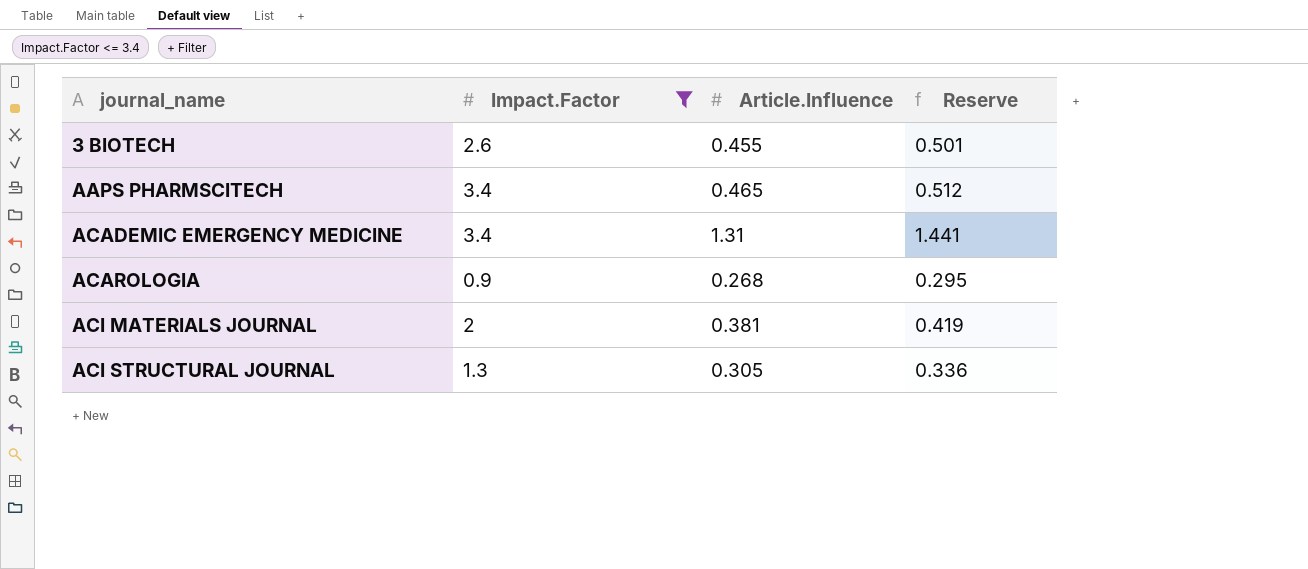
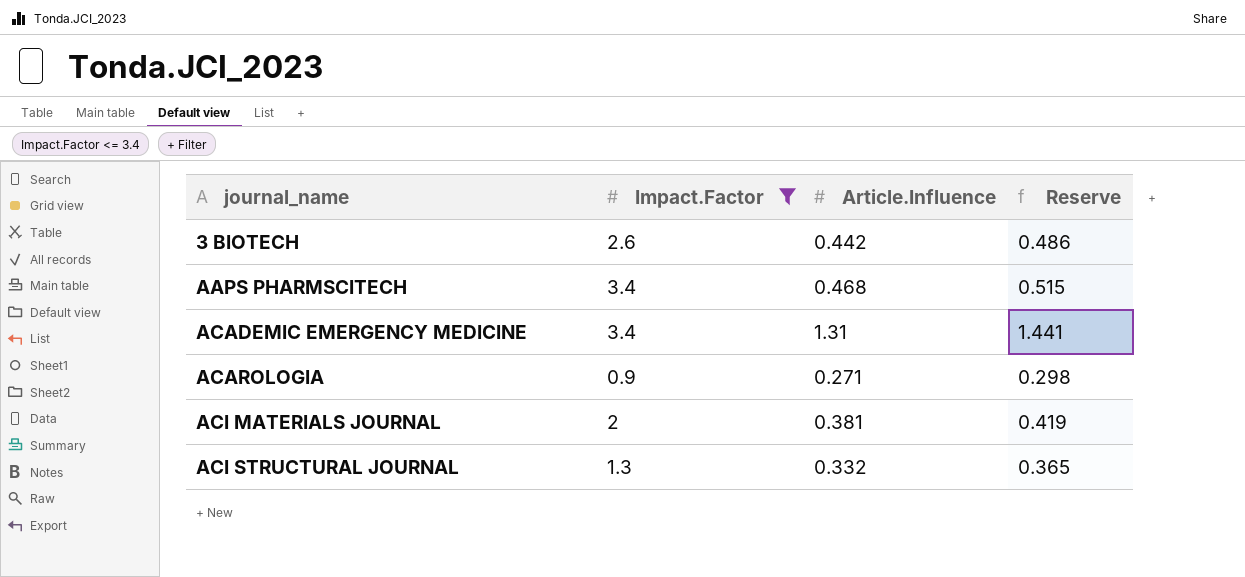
3 BIOTECH | Article.Influence: 0.455 -> 0.442
3 BIOTECH | Reserve: 0.501 -> 0.486
AAPS PHARMSCITECH | Article.Influence: 0.465 -> 0.468
AAPS PHARMSCITECH | Reserve: 0.512 -> 0.515
ACAROLOGIA | Article.Influence: 0.268 -> 0.271
ACAROLOGIA | Reserve: 0.295 -> 0.298
ACI STRUCTURAL JOURNAL | Article.Influence: 0.305 -> 0.332
ACI STRUCTURAL JOURNAL | Reserve: 0.336 -> 0.365

